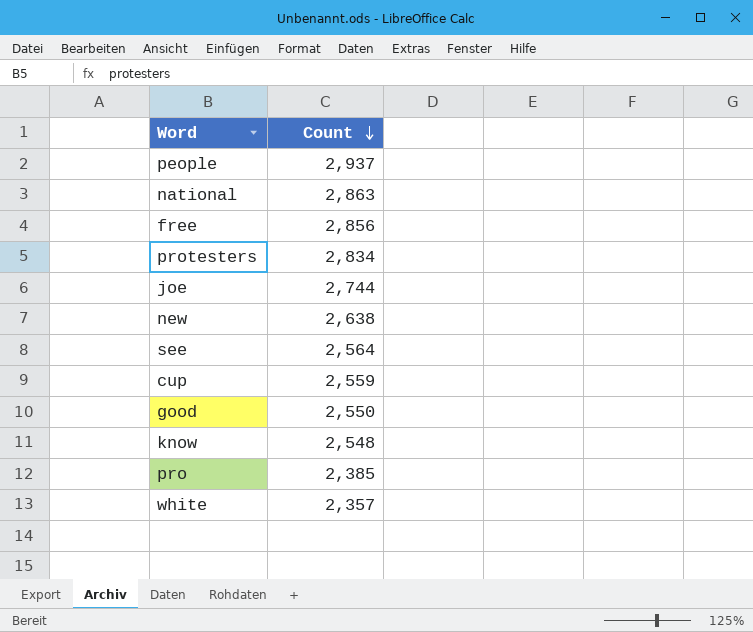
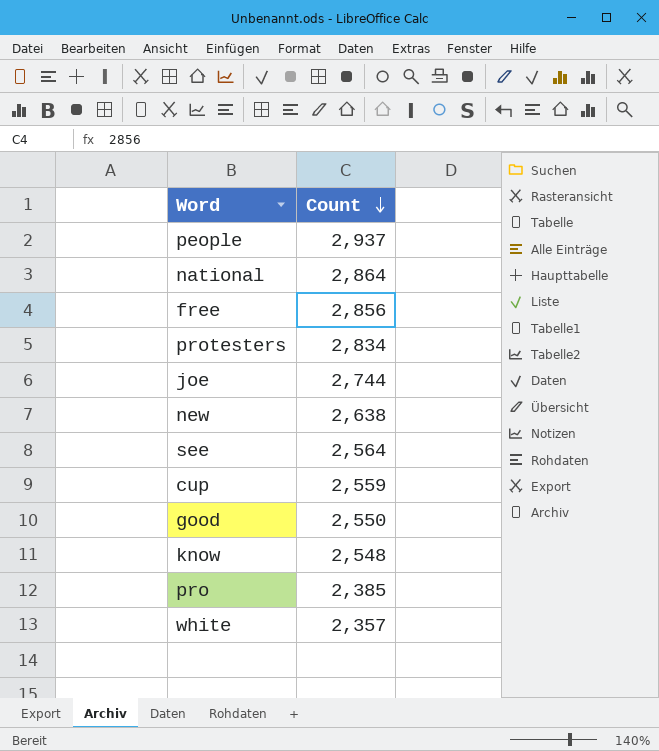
national | Count: 2,863 -> 2,864

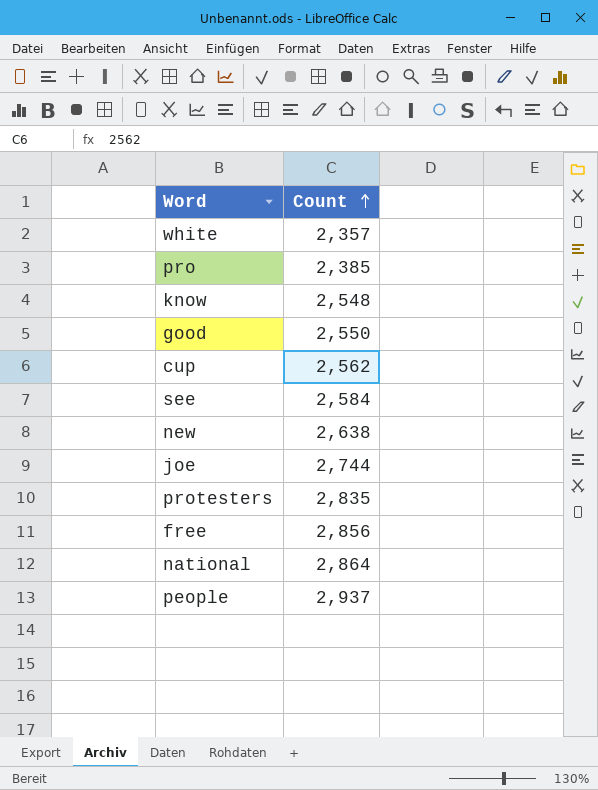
row order: Count descending -> Count ascending
cup | Count: 2,559 -> 2,562
see | Count: 2,564 -> 2,584
protesters | Count: 2,834 -> 2,835

